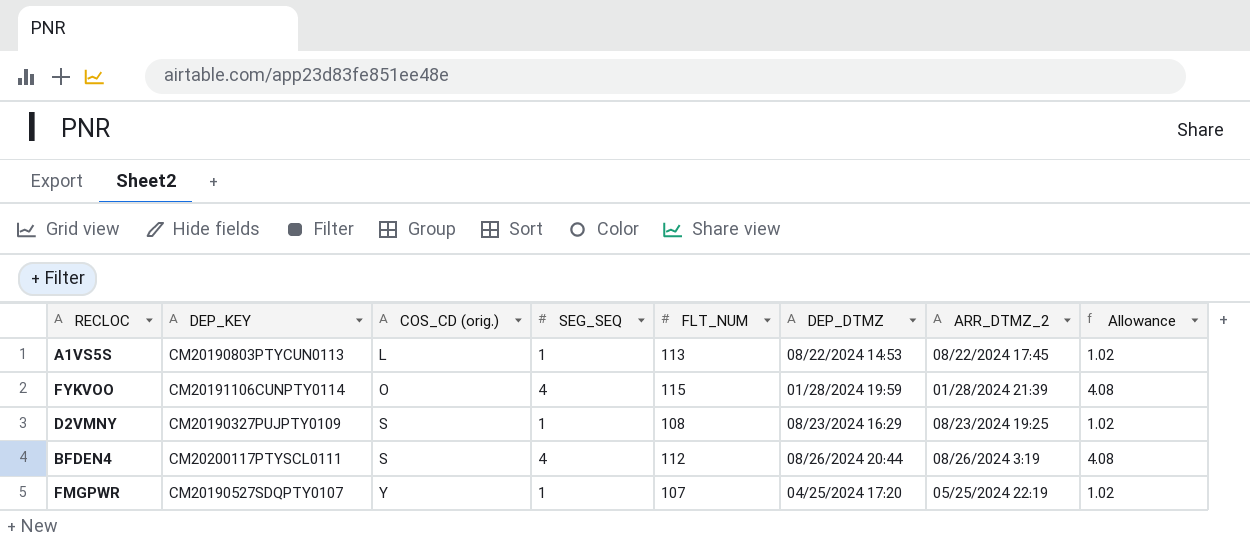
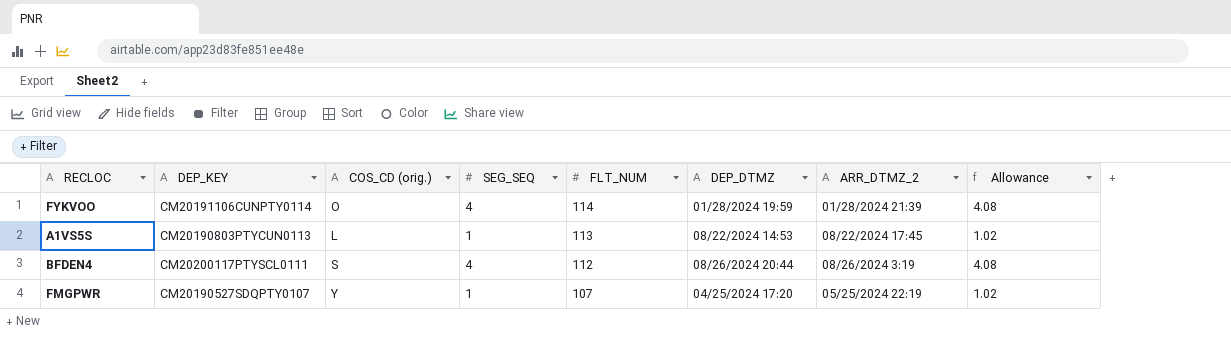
row order: COS_CD (orig.) ascending -> FLT_NUM descending
row D2VMNY: CM20190327PUJPTY0109 | S | 1 | 108 | 08/23/2024 16:29 | 08/23/2024 19:25 | 1.02 -> none
FYKVOO | FLT_NUM: 115 -> 114

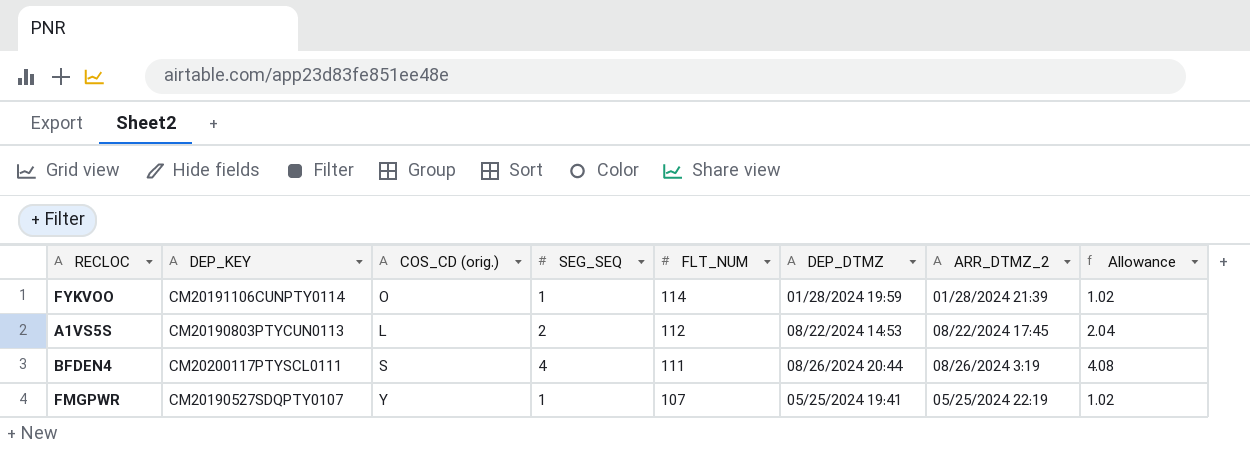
FYKVOO | SEG_SEQ: 4 -> 1
FYKVOO | Allowance: 4.08 -> 1.02
A1VS5S | SEG_SEQ: 1 -> 2
A1VS5S | FLT_NUM: 113 -> 112
A1VS5S | Allowance: 1.02 -> 2.04
BFDEN4 | FLT_NUM: 112 -> 111
FMGPWR | DEP_DTMZ: 04/25/2024 17:20 -> 05/25/2024 19:41

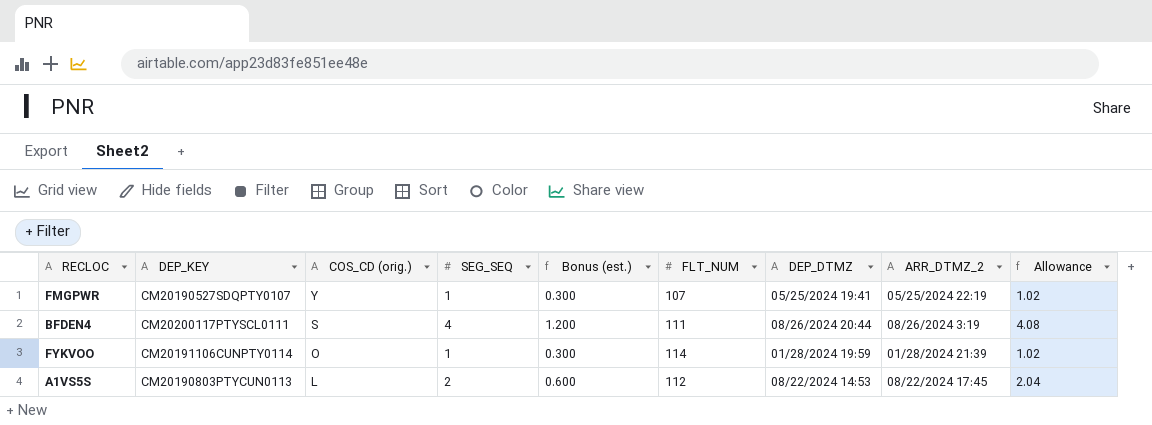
row order: FLT_NUM descending -> COS_CD (orig.) descending
column Bonus (est.) | formula: none -> [SEG_SEQ] * 0.3

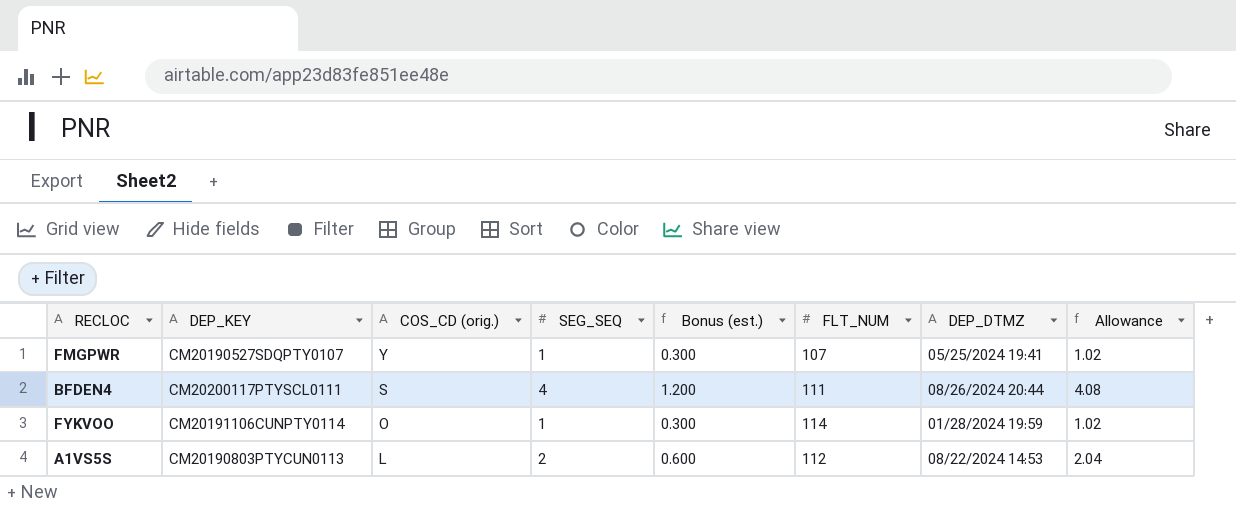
column ARR_DTMZ_2 | position: 8 -> none

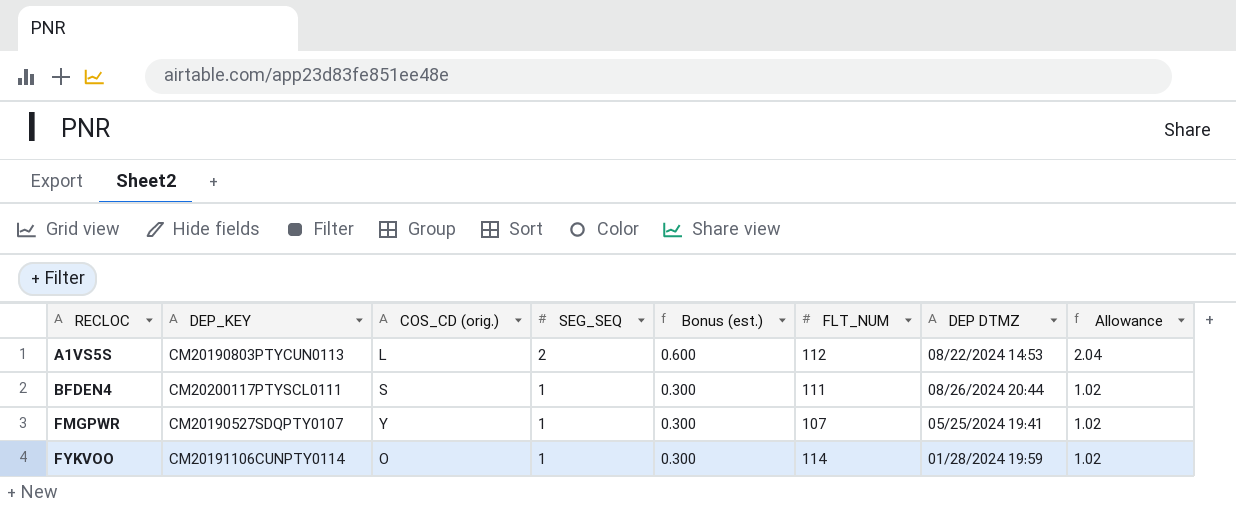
row order: COS_CD (orig.) descending -> RECLOC ascending
column name: DEP_DTMZ -> DEP DTMZ
BFDEN4 | SEG_SEQ: 4 -> 1
BFDEN4 | Bonus (est.): 1.200 -> 0.300
BFDEN4 | Allowance: 4.08 -> 1.02

